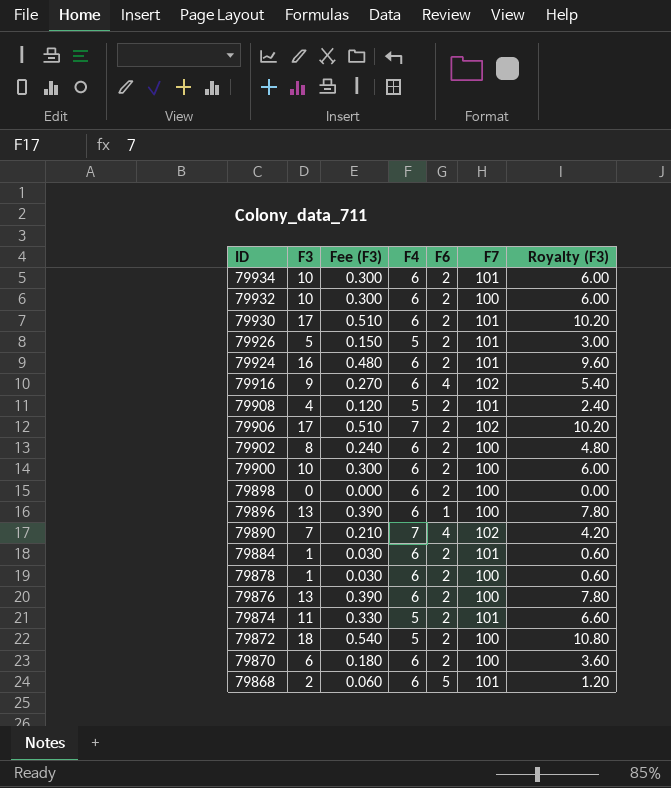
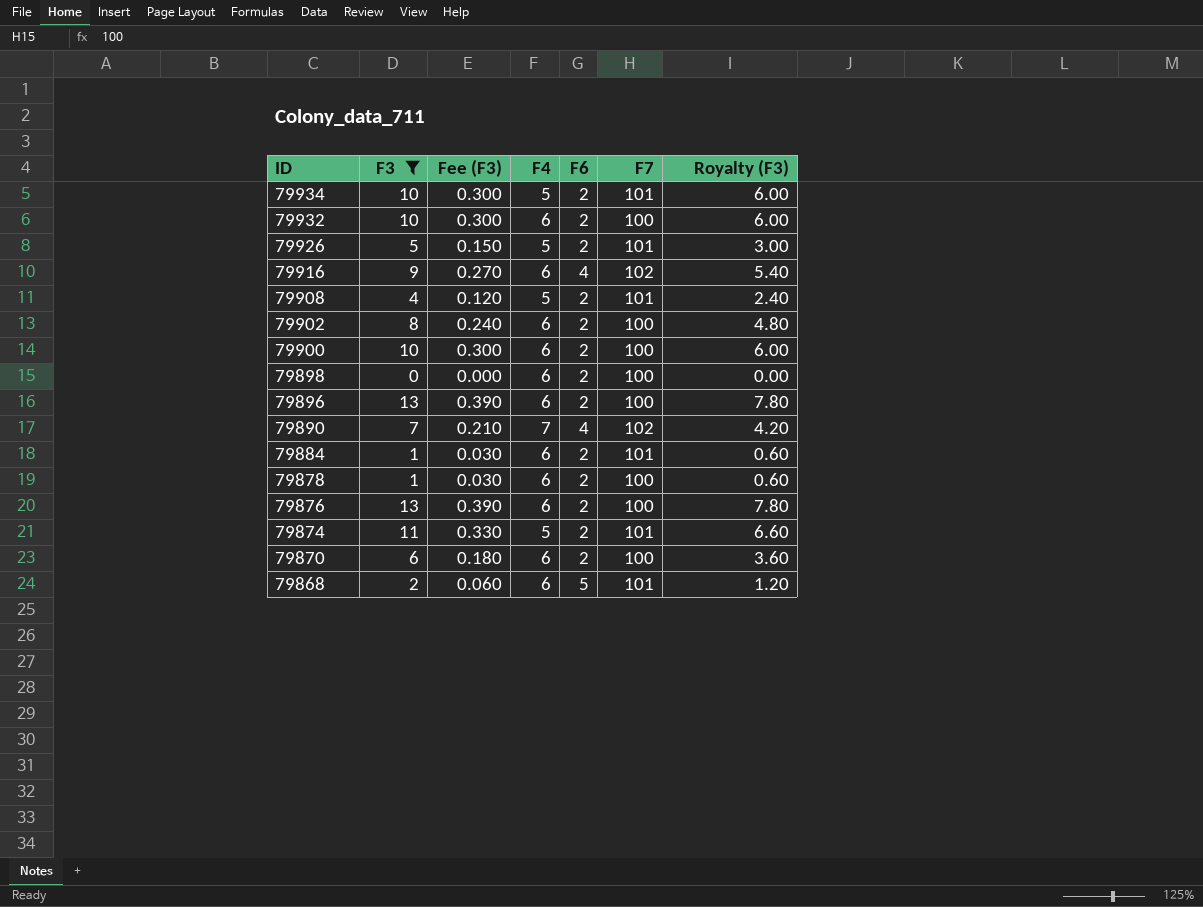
filter: none -> F3 <= 13
79934 | F4: 6 -> 5
79896 | F6: 1 -> 2

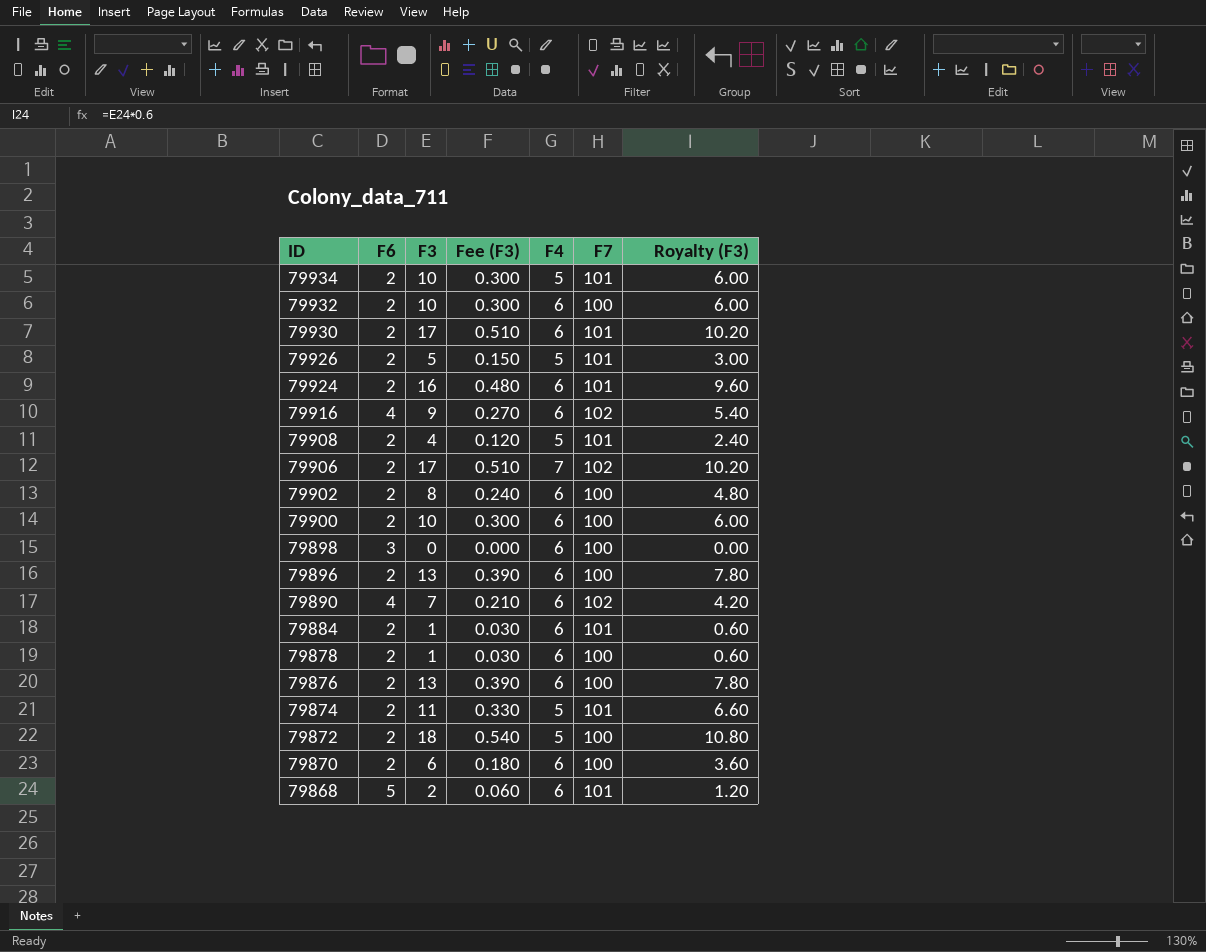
filter: F3 <= 13 -> none
column F6 | position: 5 -> 2
79898 | F6: 2 -> 3
79890 | F4: 7 -> 6

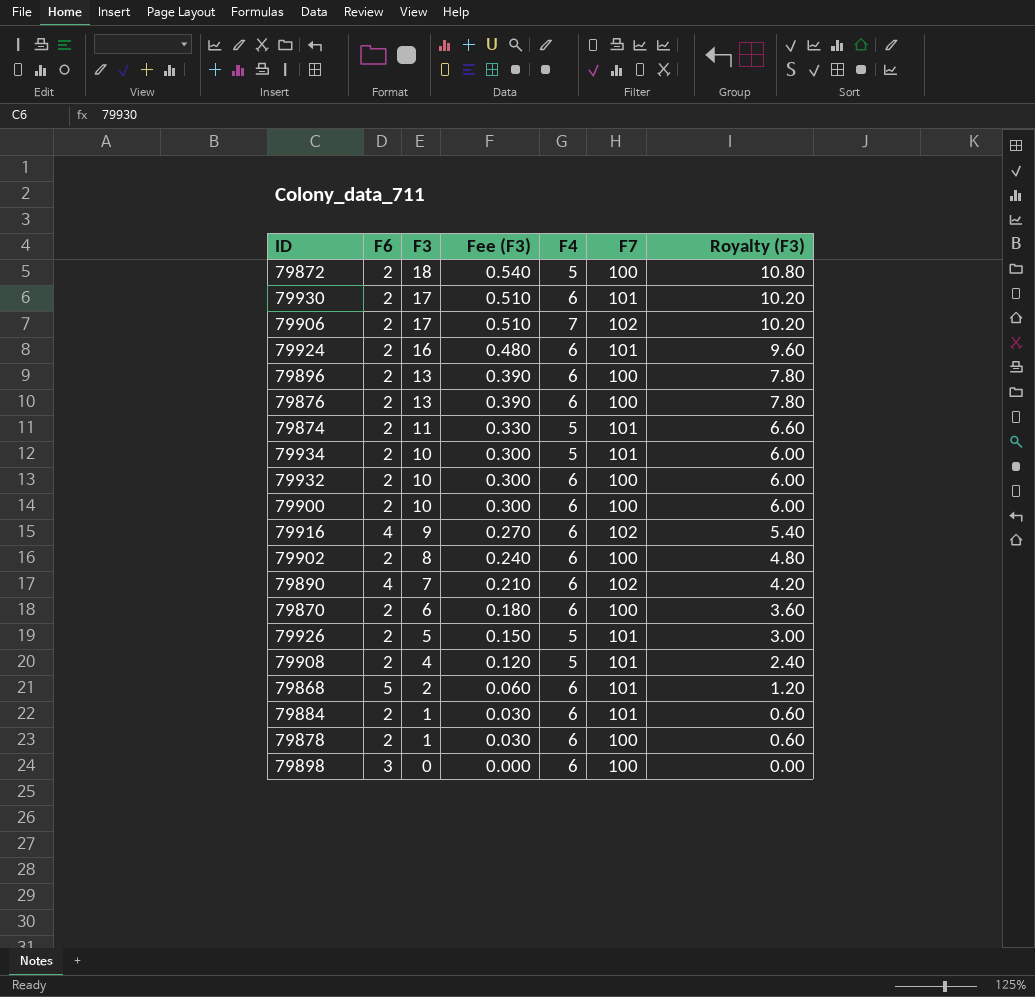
row order: ID descending -> F3 descending

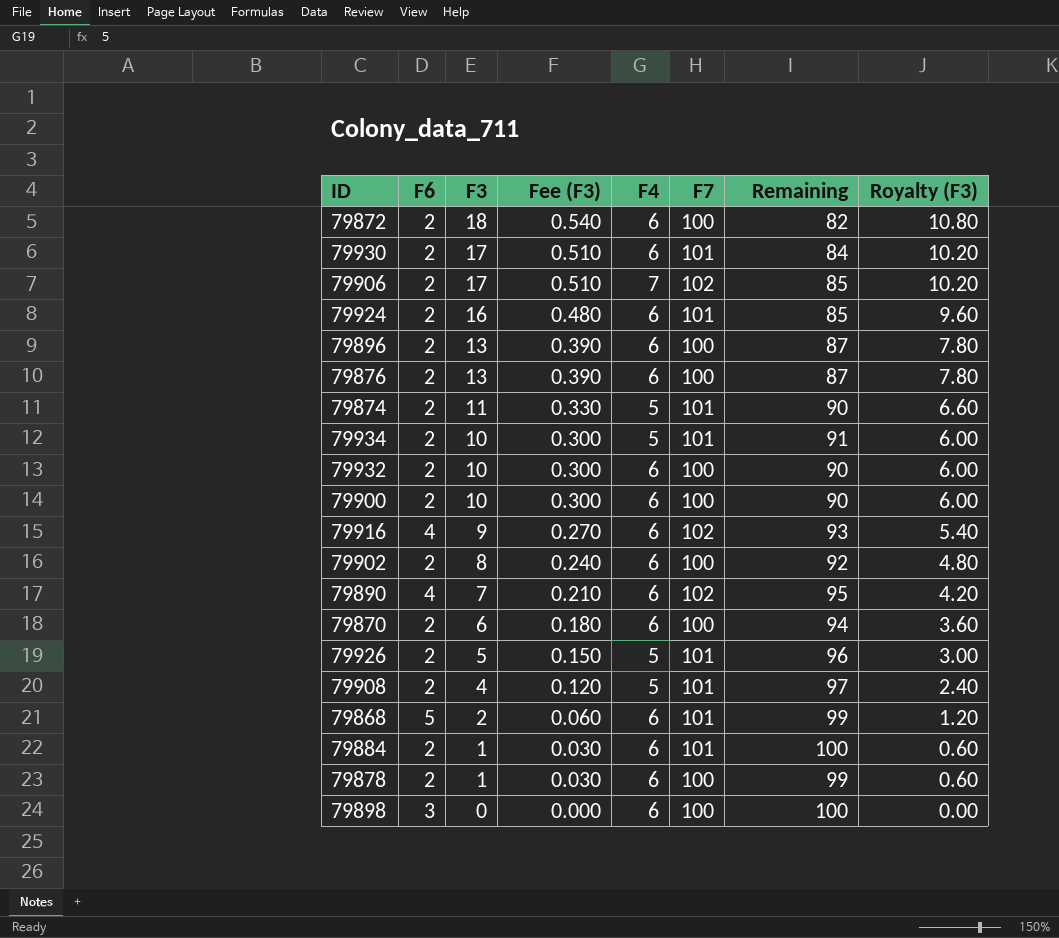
column Remaining | formula: none -> [F7] - [F3]
79872 | F4: 5 -> 6

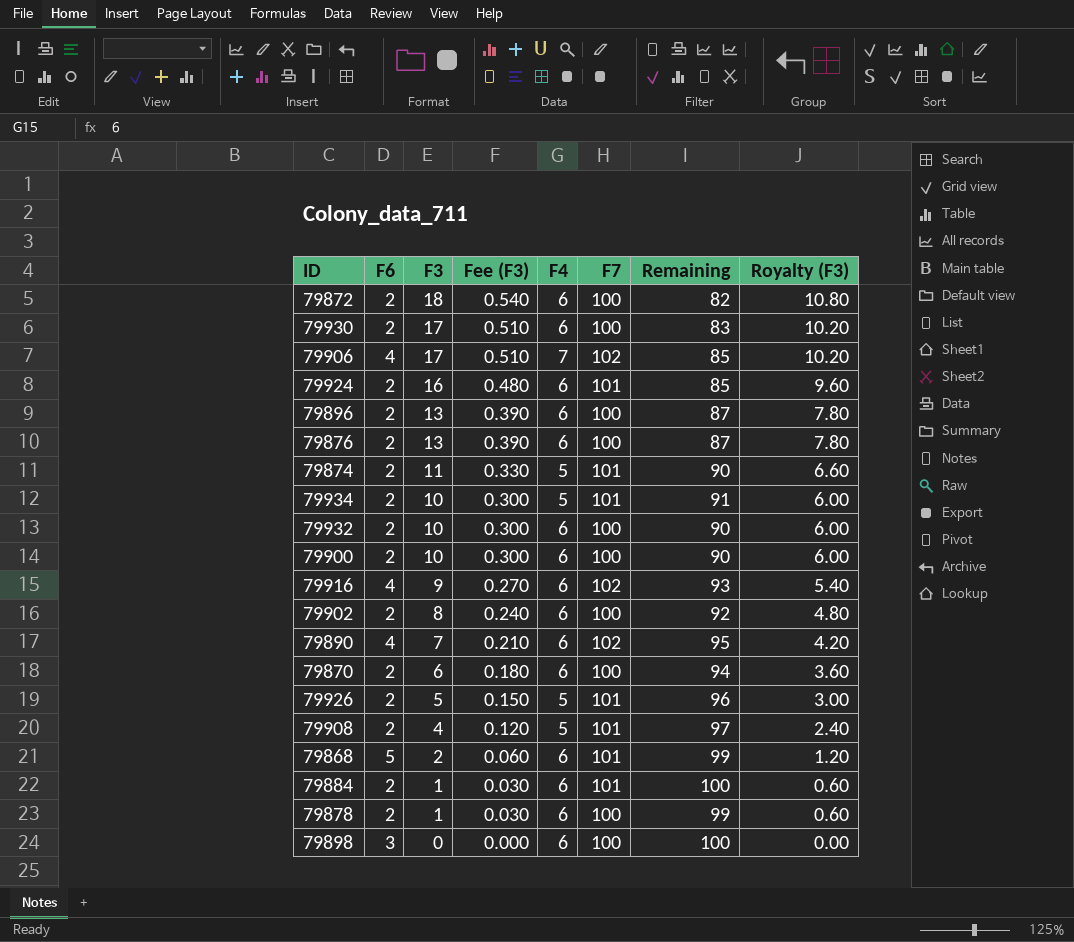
79930 | F7: 101 -> 100
79930 | Remaining: 84 -> 83
79906 | F6: 2 -> 4

